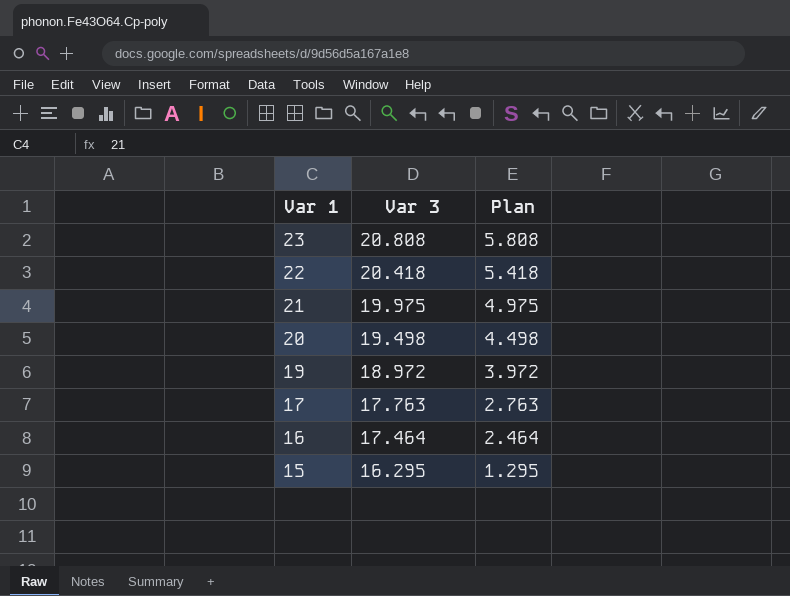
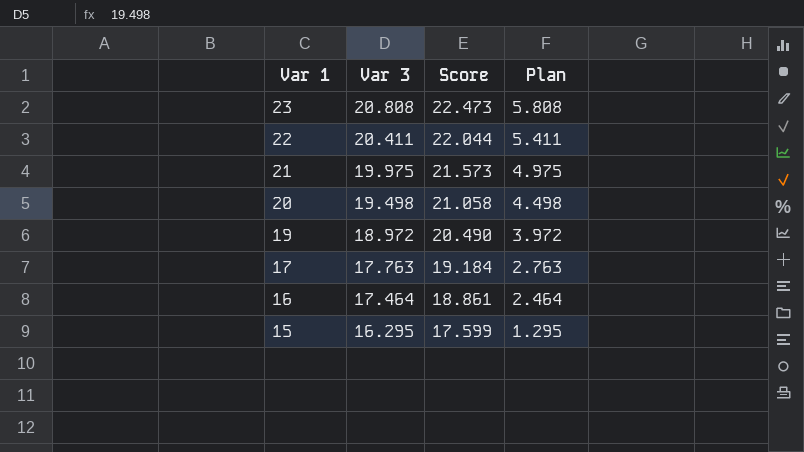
column Score | formula: none -> [Var 3] * 1.08
22 | Var 3: 20.418 -> 20.411
22 | Plan: 5.418 -> 5.411

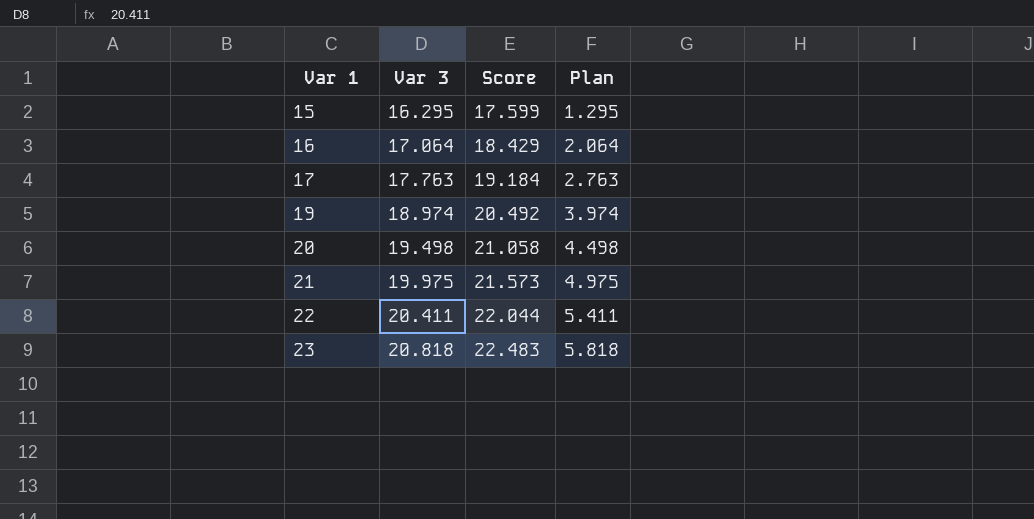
row order: Var 1 descending -> Var 1 ascending
16 | Var 3: 17.464 -> 17.064
16 | Score: 18.861 -> 18.429
16 | Plan: 2.464 -> 2.064
19 | Var 3: 18.972 -> 18.974
19 | Score: 20.490 -> 20.492
19 | Plan: 3.972 -> 3.974
23 | Var 3: 20.808 -> 20.818
23 | Score: 22.473 -> 22.483
23 | Plan: 5.808 -> 5.818

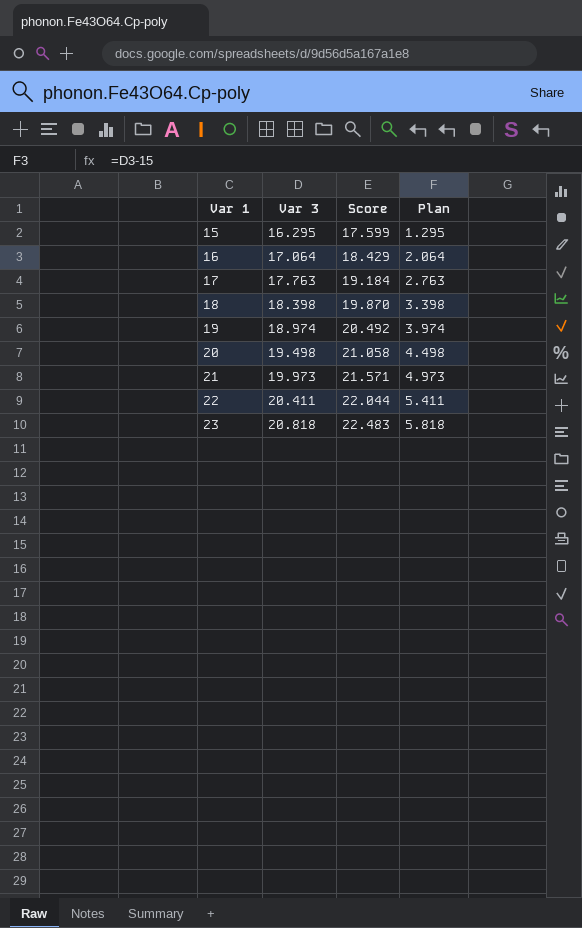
row 18: none -> 18.398 | 19.870 | 3.398
21 | Var 3: 19.975 -> 19.973
21 | Score: 21.573 -> 21.571
21 | Plan: 4.975 -> 4.973

